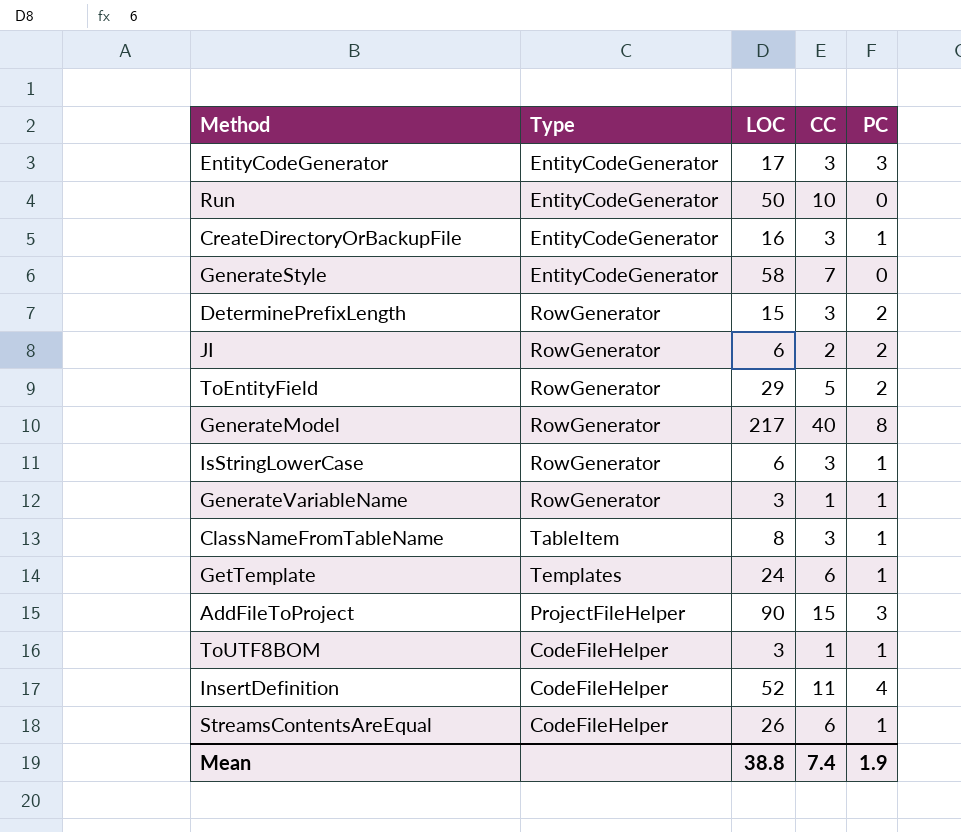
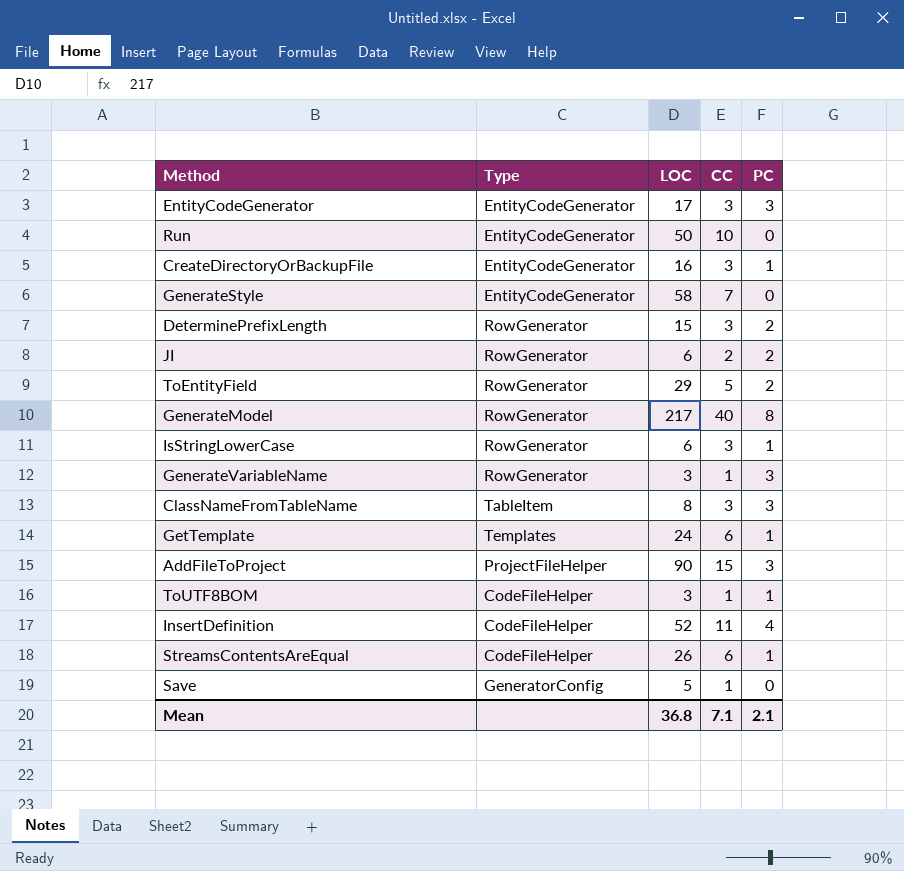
GenerateVariableName | PC: 1 -> 3
ClassNameFromTableName | PC: 1 -> 3
row Save: none -> GeneratorConfig | 5 | 1 | 0
Mean | LOC: 38.8 -> 36.8
Mean | CC: 7.4 -> 7.1
Mean | PC: 1.9 -> 2.1

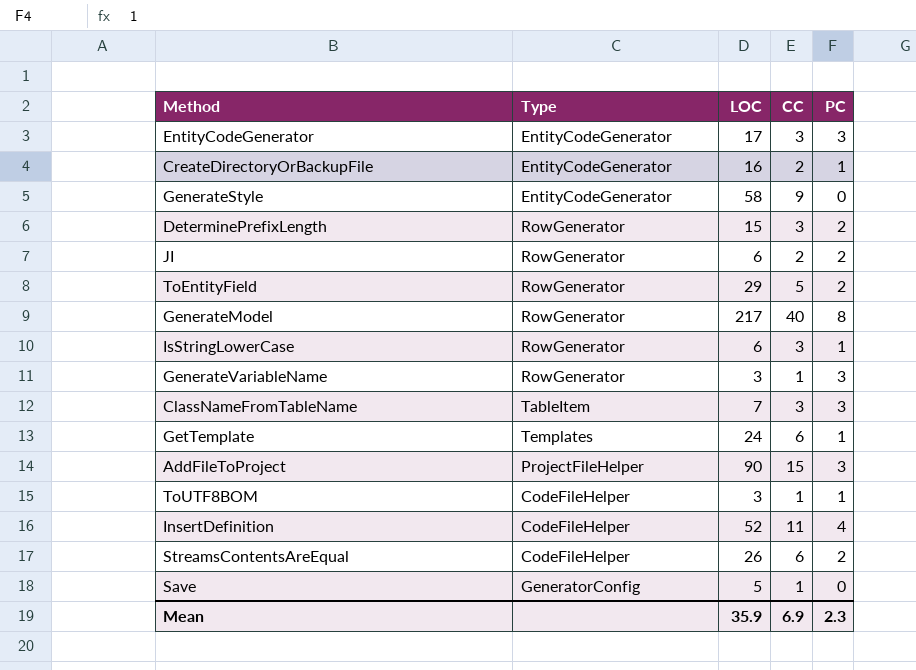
row Run: EntityCodeGenerator | 50 | 10 | 0 -> none
CreateDirectoryOrBackupFile | CC: 3 -> 2
GenerateStyle | CC: 7 -> 9
ClassNameFromTableName | LOC: 8 -> 7
StreamsContentsAreEqual | PC: 1 -> 2
Mean | LOC: 36.8 -> 35.9
Mean | CC: 7.1 -> 6.9
Mean | PC: 2.1 -> 2.3

